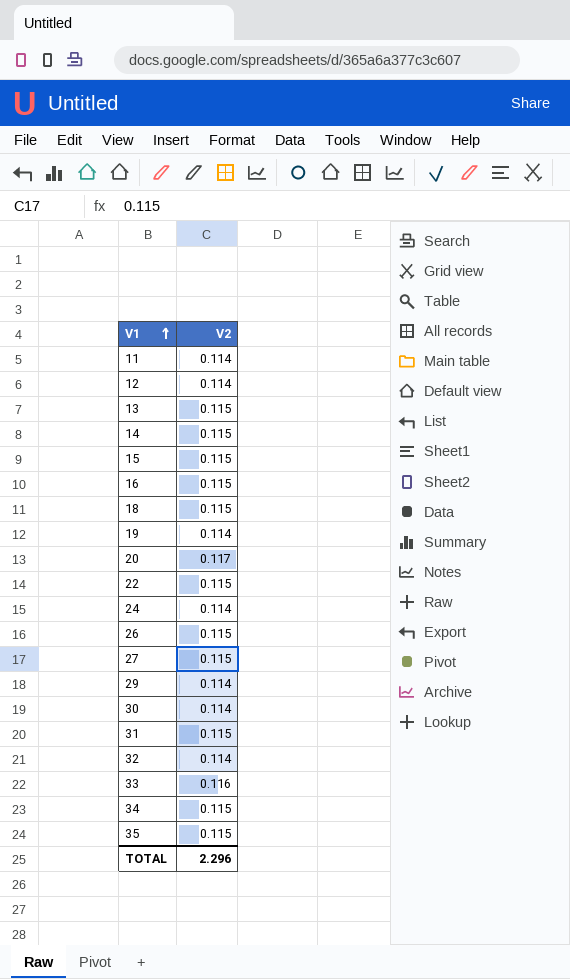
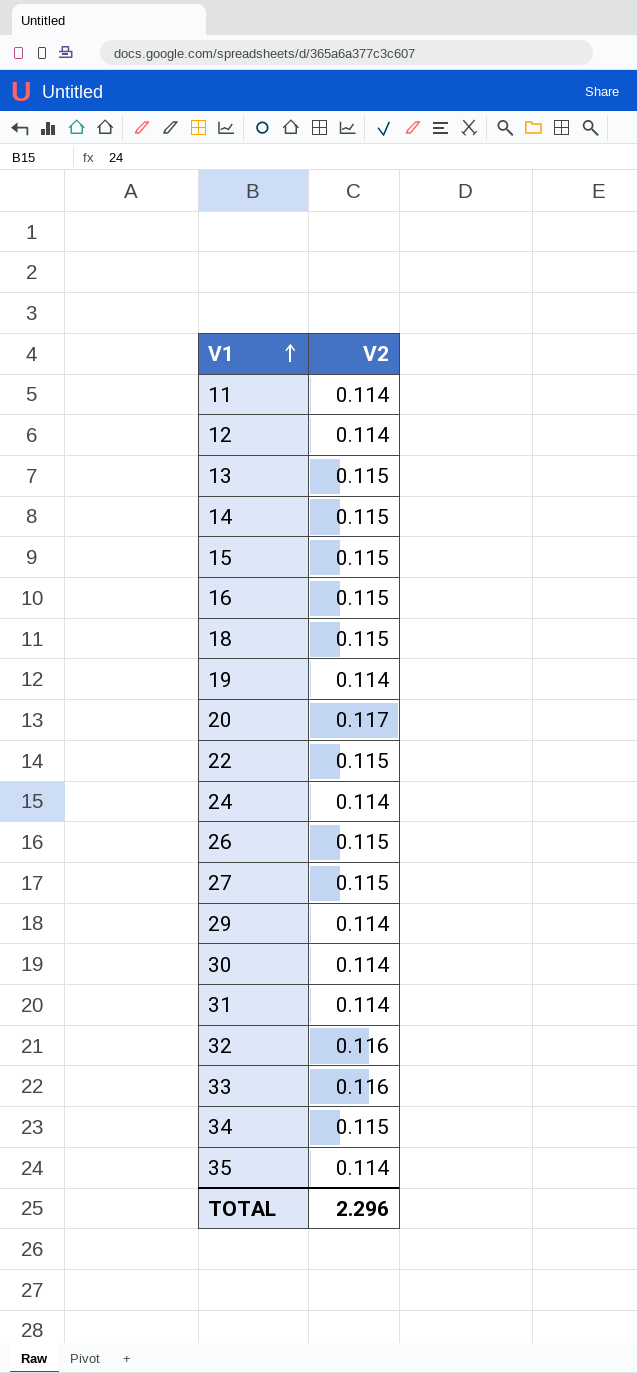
31 | V2: 0.115 -> 0.114
32 | V2: 0.114 -> 0.116
35 | V2: 0.115 -> 0.114

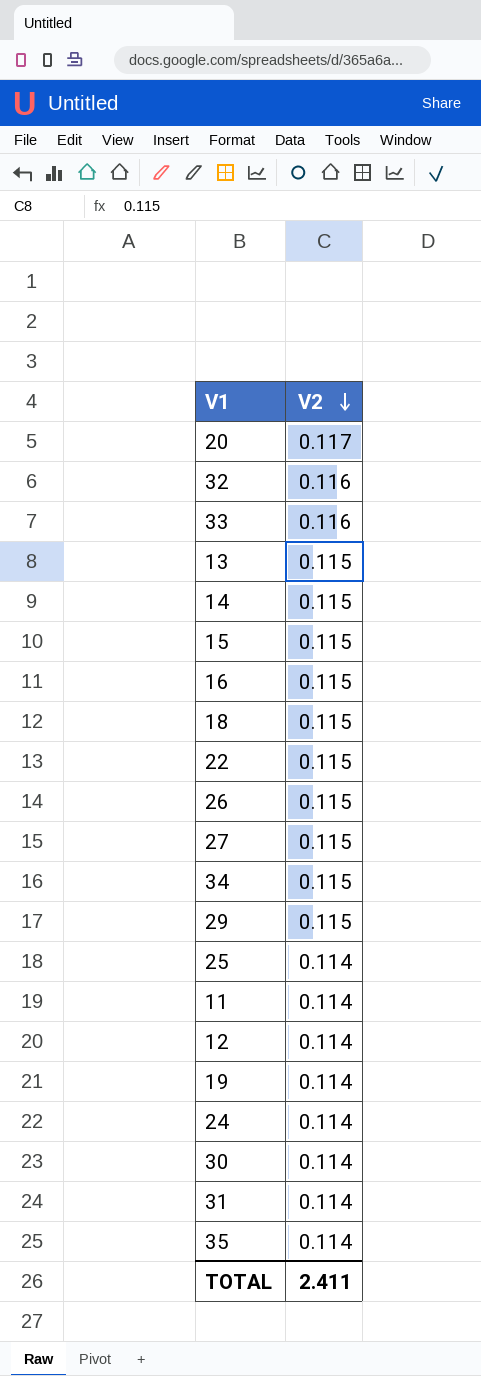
row order: V1 ascending -> V2 descending
29 | V2: 0.114 -> 0.115
row 25: none -> 0.114
TOTAL | V2: 2.296 -> 2.411

